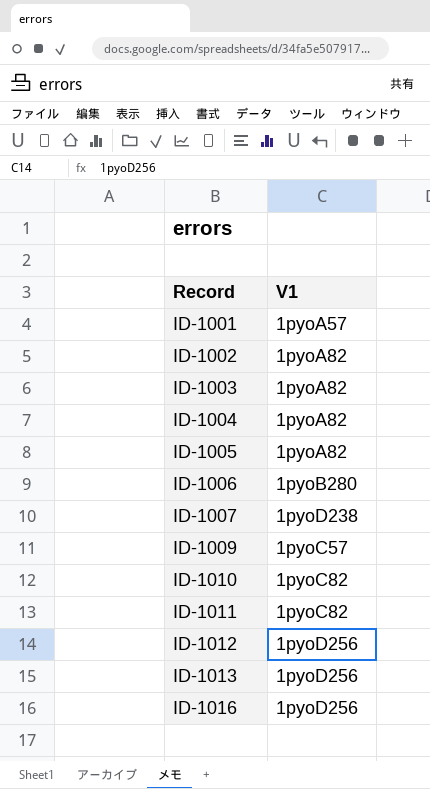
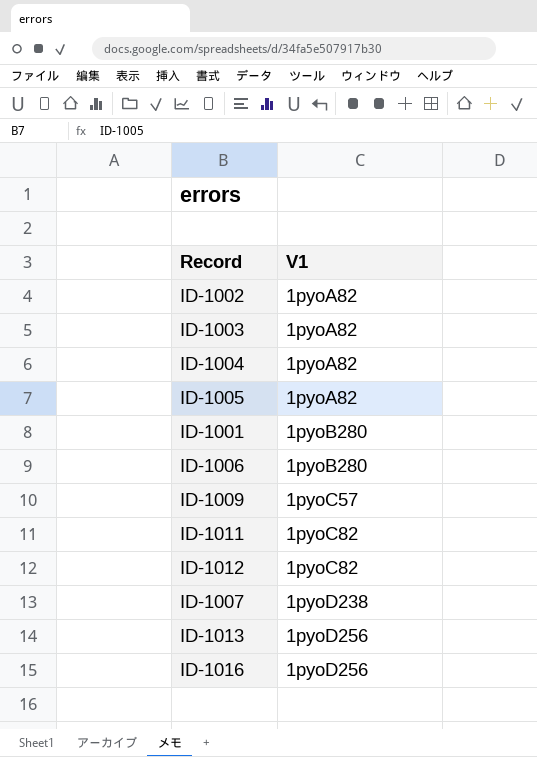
row order: Record ascending -> V1 ascending
row ID-1010: 1pyoC82 -> none
ID-1001 | V1: 1pyoA57 -> 1pyoB280
ID-1012 | V1: 1pyoD256 -> 1pyoC82

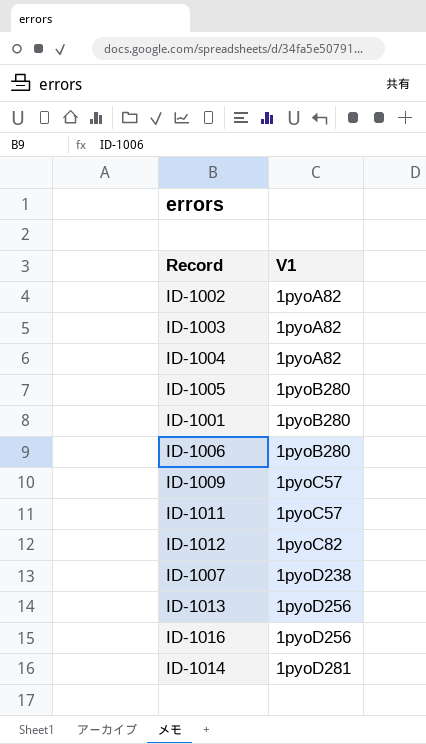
ID-1005 | V1: 1pyoA82 -> 1pyoB280
ID-1011 | V1: 1pyoC82 -> 1pyoC57
row ID-1014: none -> 1pyoD281

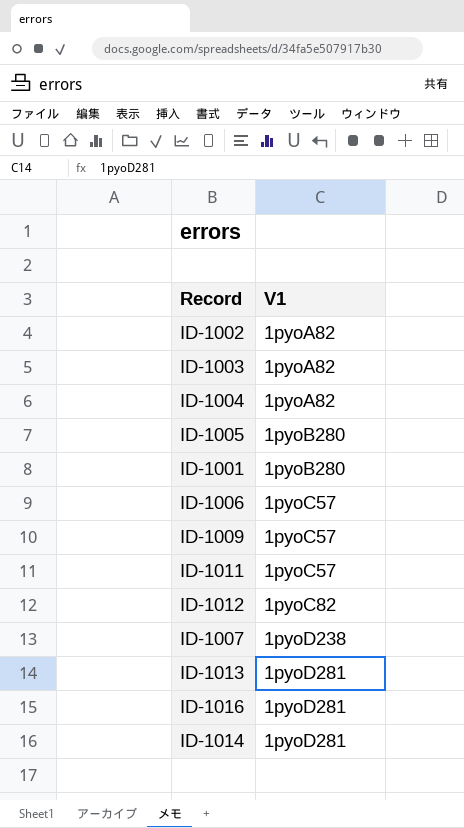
ID-1006 | V1: 1pyoB280 -> 1pyoC57
ID-1013 | V1: 1pyoD256 -> 1pyoD281
ID-1016 | V1: 1pyoD256 -> 1pyoD281

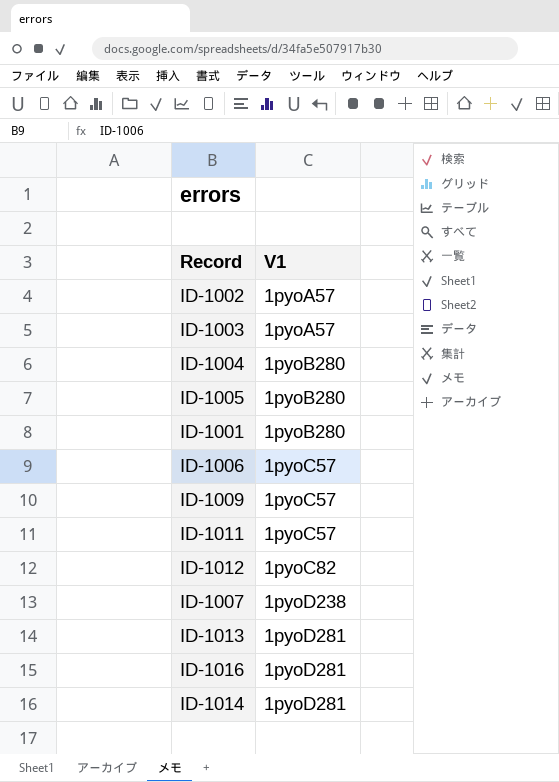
ID-1002 | V1: 1pyoA82 -> 1pyoA57
ID-1003 | V1: 1pyoA82 -> 1pyoA57
ID-1004 | V1: 1pyoA82 -> 1pyoB280

